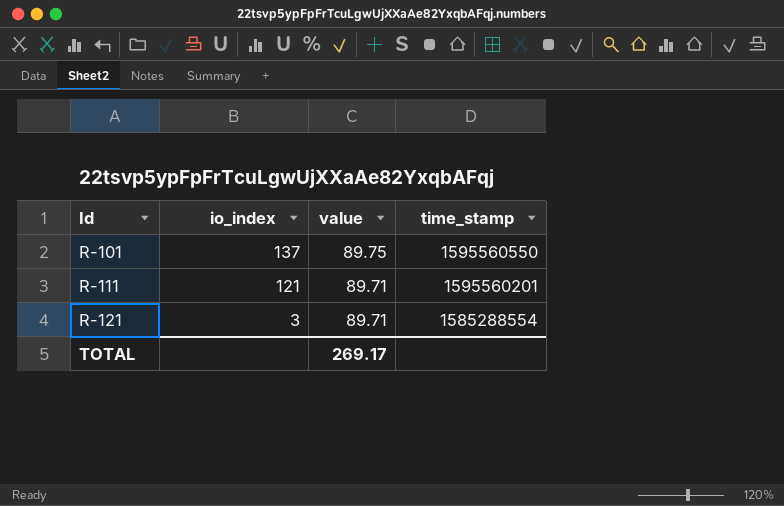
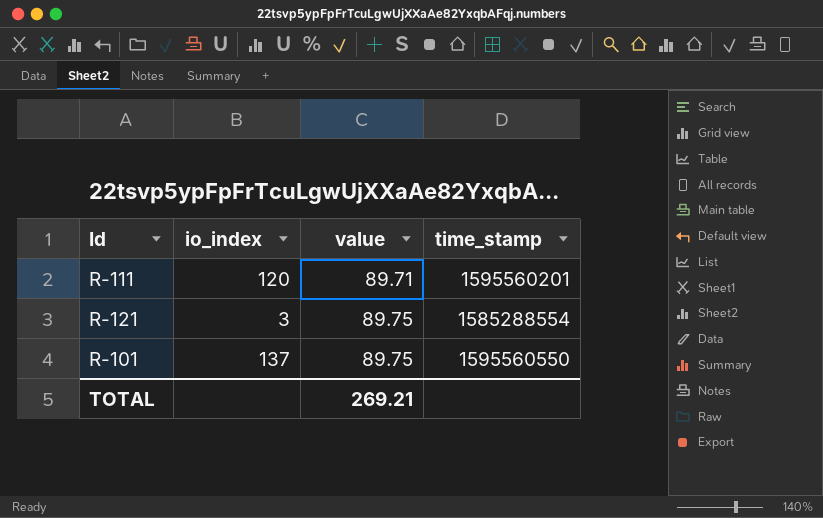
row order: Id ascending -> value ascending
R-111 | io_index: 121 -> 120
R-121 | value: 89.71 -> 89.75
TOTAL | value: 269.17 -> 269.21

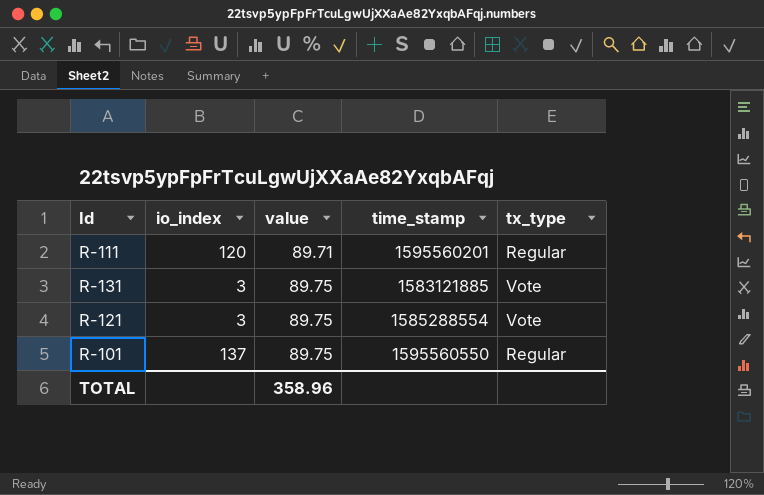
column tx_type | position: none -> 5
row R-131: none -> 3 | 89.75 | 1583121885 | Vote
TOTAL | value: 269.21 -> 358.96

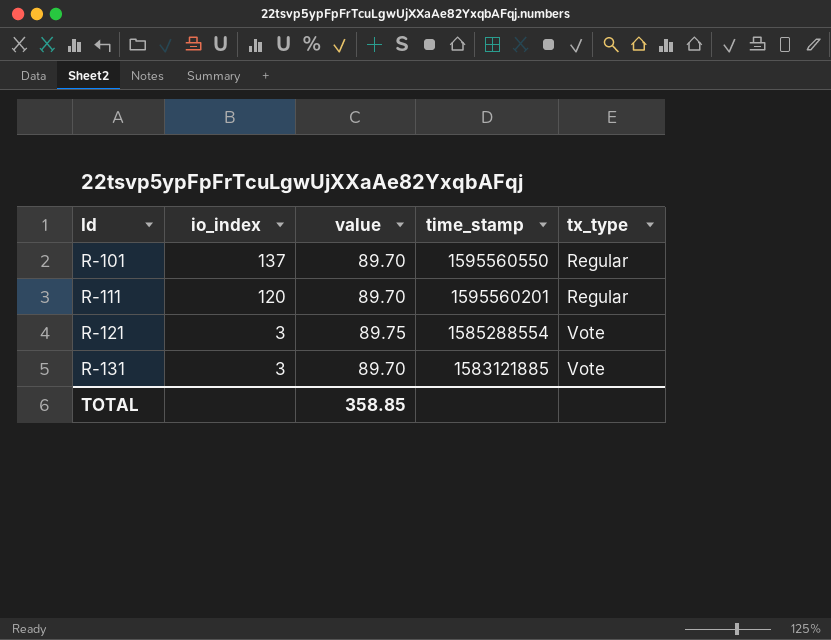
row order: value ascending -> Id ascending
R-101 | value: 89.75 -> 89.70
R-111 | value: 89.71 -> 89.70
R-131 | value: 89.75 -> 89.70
TOTAL | value: 358.96 -> 358.85

